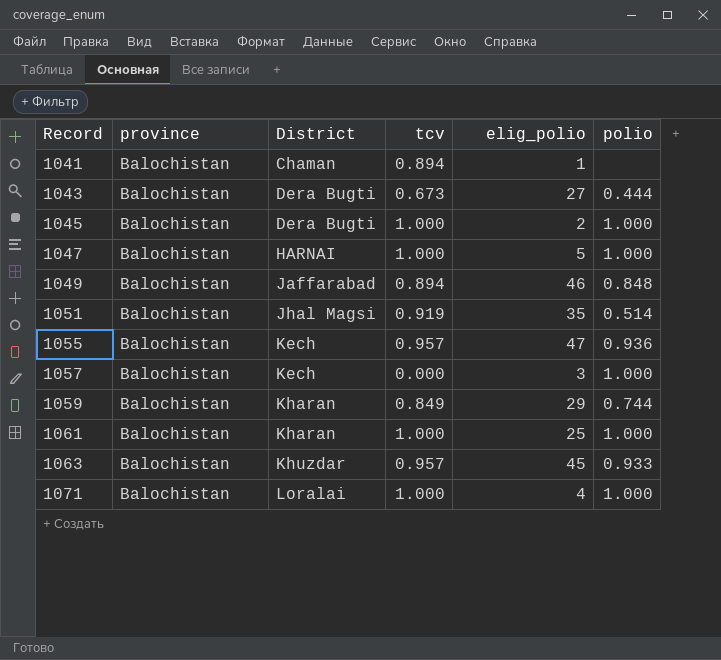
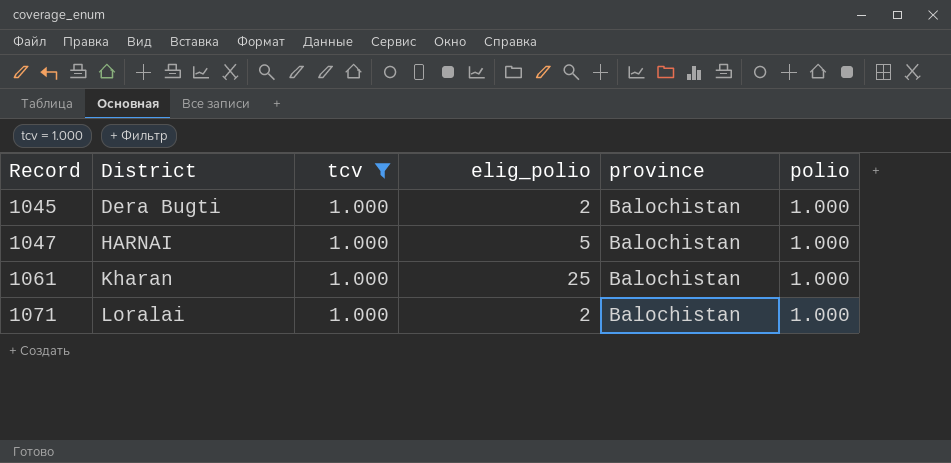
filter: none -> tcv = 1.000
column province | position: 2 -> 5
1071 | elig_polio: 4 -> 2

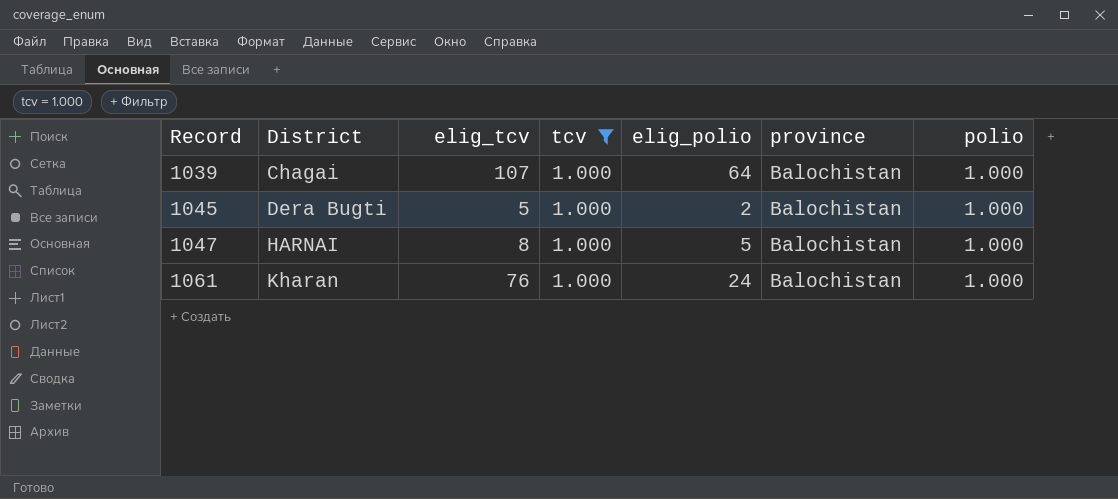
column elig_tcv | position: none -> 3
row 1071: Loralai | 1.000 | 2 | Balochistan | 1.000 -> none
row 1039: none -> Chagai | 107 | 1.000 | 64 | Balochistan | 1.000
1061 | elig_polio: 25 -> 24

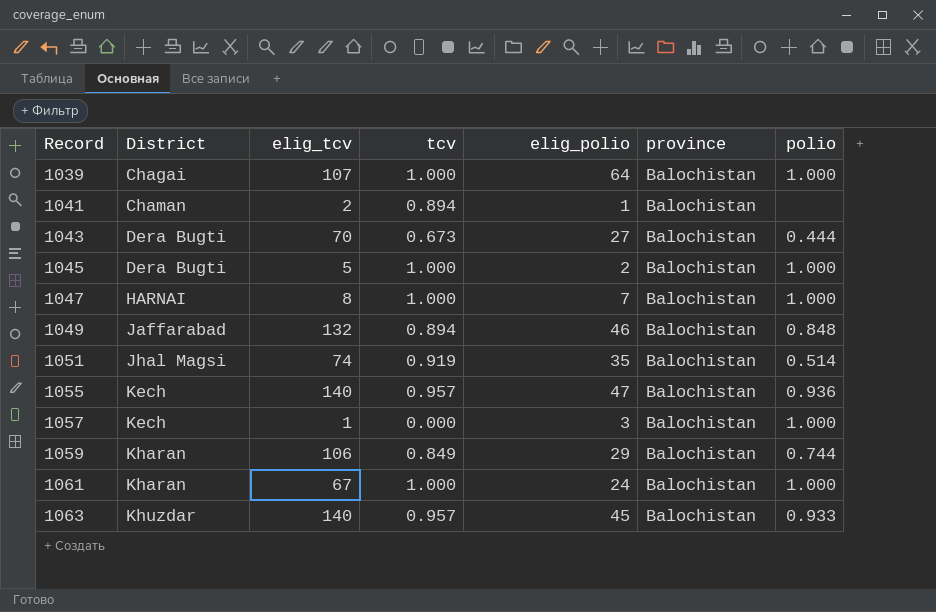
filter: tcv = 1.000 -> none
1047 | elig_polio: 5 -> 7
1061 | elig_tcv: 76 -> 67

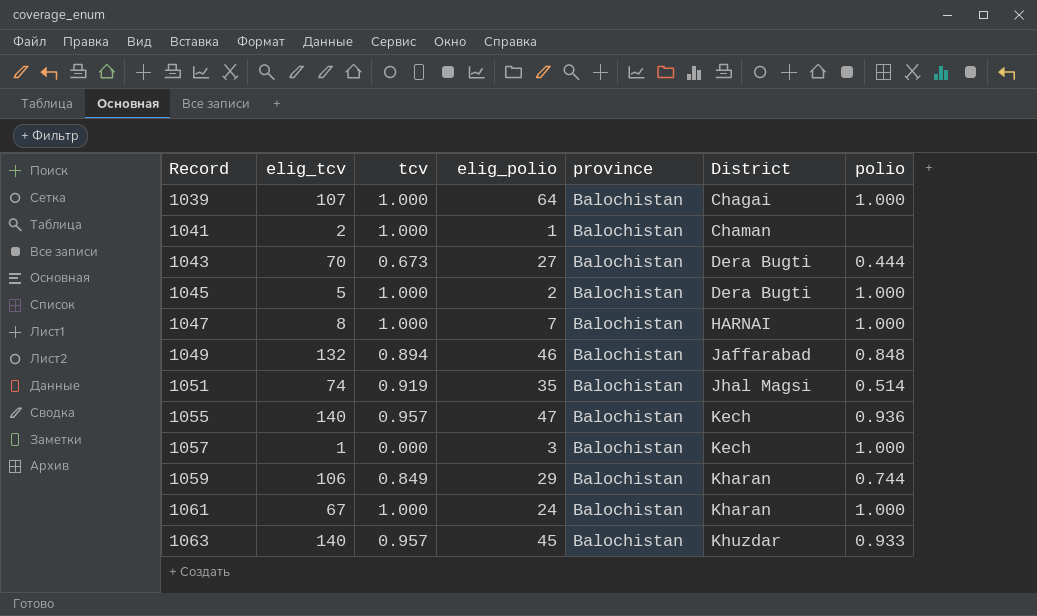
column District | position: 2 -> 6
1041 | tcv: 0.894 -> 1.000

